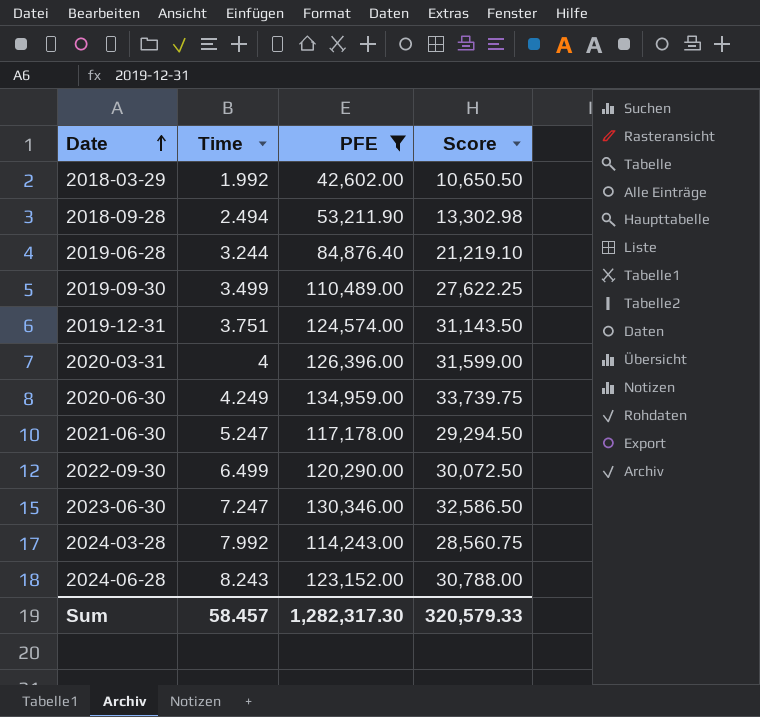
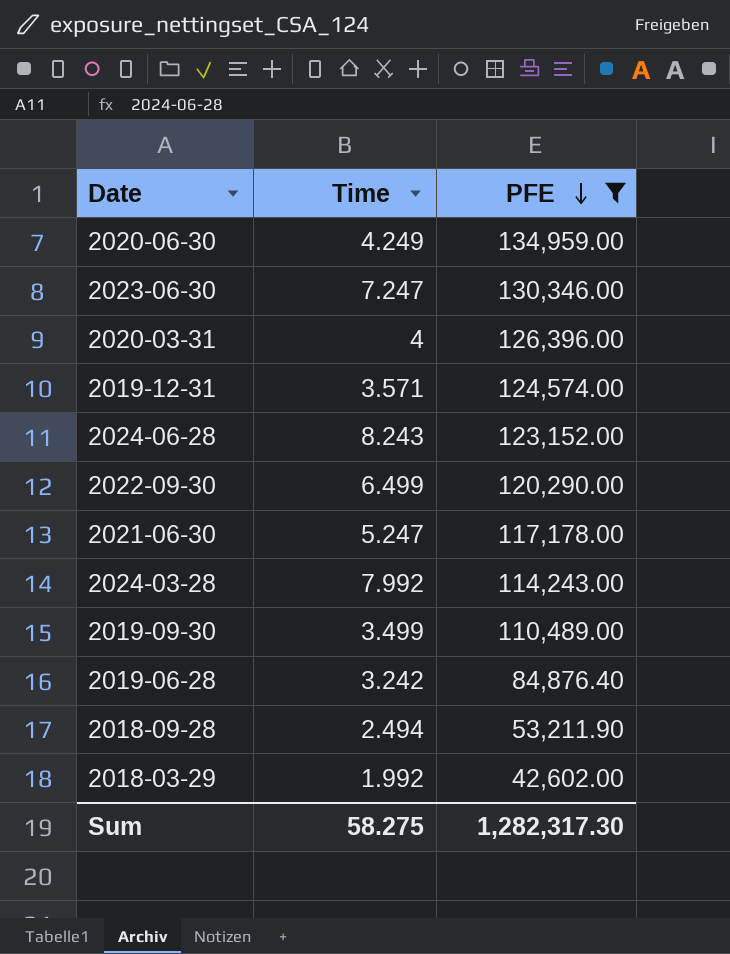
row order: Date ascending -> PFE descending
column Score | formula: [PFE] * 0.25 -> none
2019-12-31 | Time: 3.751 -> 3.571
2019-06-28 | Time: 3.244 -> 3.242
Sum | Time: 58.457 -> 58.275

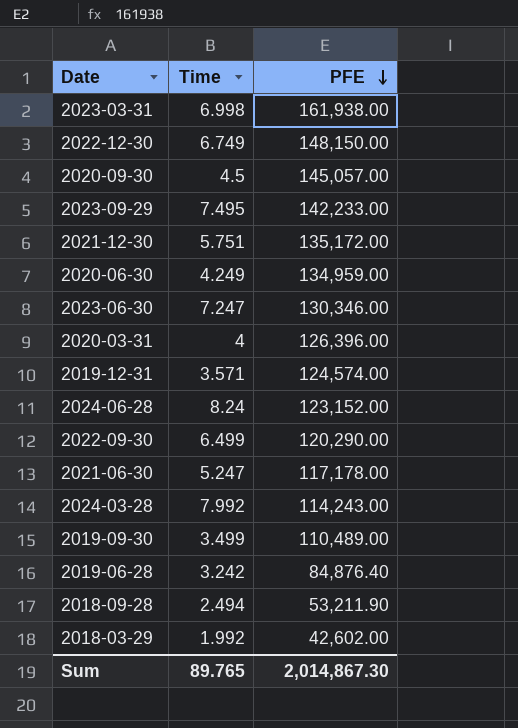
filter: PFE <= 134,959.00 -> none
2024-06-28 | Time: 8.243 -> 8.24
Sum | Time: 58.275 -> 89.765
Sum | PFE: 1,282,317.30 -> 2,014,867.30

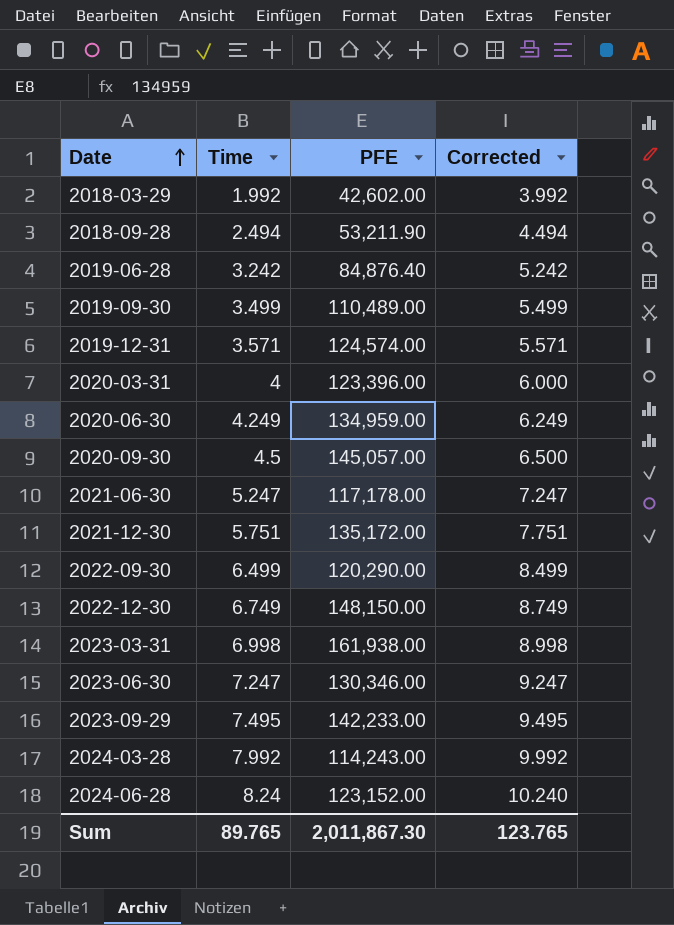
row order: PFE descending -> Date ascending
column Corrected | formula: none -> [Time] + 2
2020-03-31 | PFE: 126,396.00 -> 123,396.00
Sum | PFE: 2,014,867.30 -> 2,011,867.30

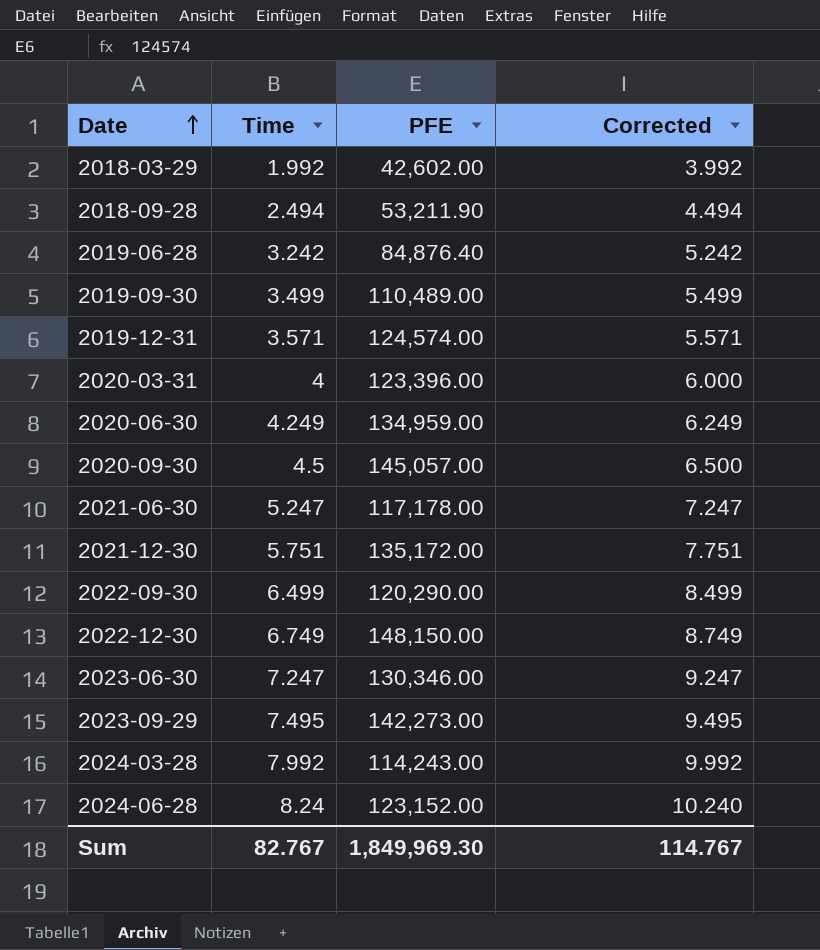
row 2023-03-31: 6.998 | 161,938.00 | 8.998 -> none
2023-09-29 | PFE: 142,233.00 -> 142,273.00
Sum | Time: 89.765 -> 82.767
Sum | PFE: 2,011,867.30 -> 1,849,969.30
Sum | Corrected: 123.765 -> 114.767

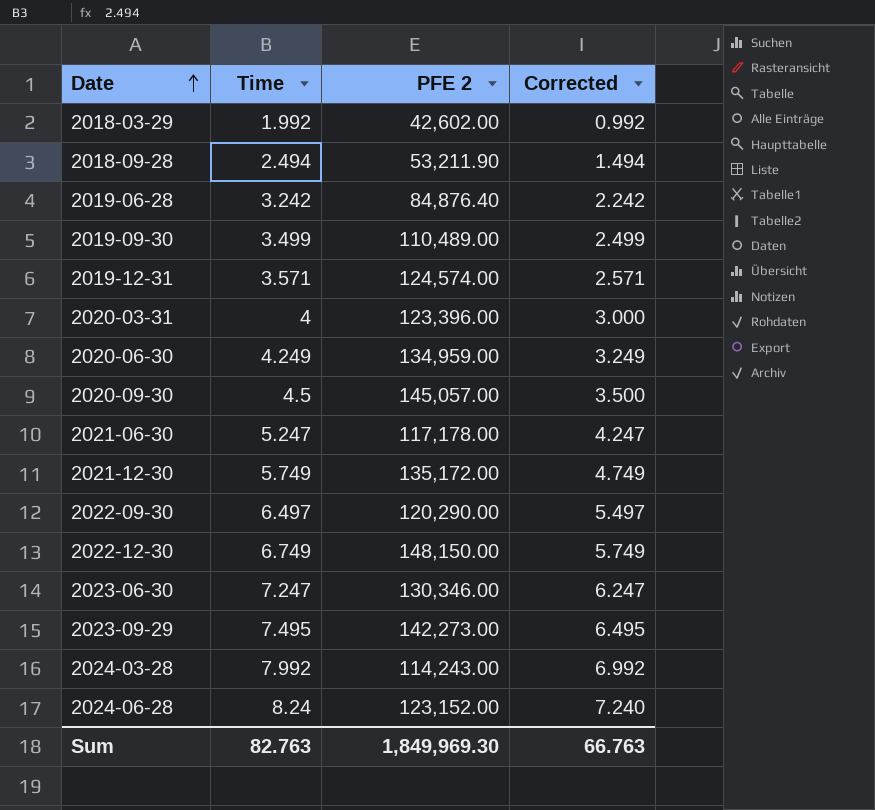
column name: PFE -> PFE 2
column Corrected | formula: [Time] + 2 -> [Time] - 1
2021-12-30 | Time: 5.751 -> 5.749
2022-09-30 | Time: 6.499 -> 6.497
Sum | Time: 82.767 -> 82.763
Sum | Corrected: 114.767 -> 66.763

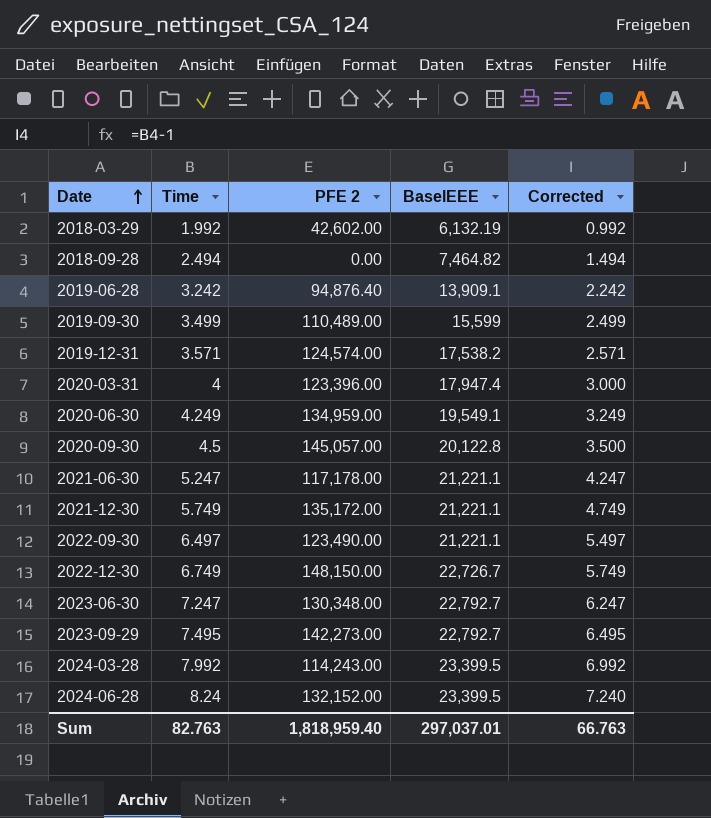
column BaselEEE | position: none -> 4
2018-09-28 | PFE 2: 53,211.90 -> 0.00
2019-06-28 | PFE 2: 84,876.40 -> 94,876.40
2022-09-30 | PFE 2: 120,290.00 -> 123,490.00
2023-06-30 | PFE 2: 130,346.00 -> 130,348.00
2024-06-28 | PFE 2: 123,152.00 -> 132,152.00
Sum | PFE 2: 1,849,969.30 -> 1,818,959.40

